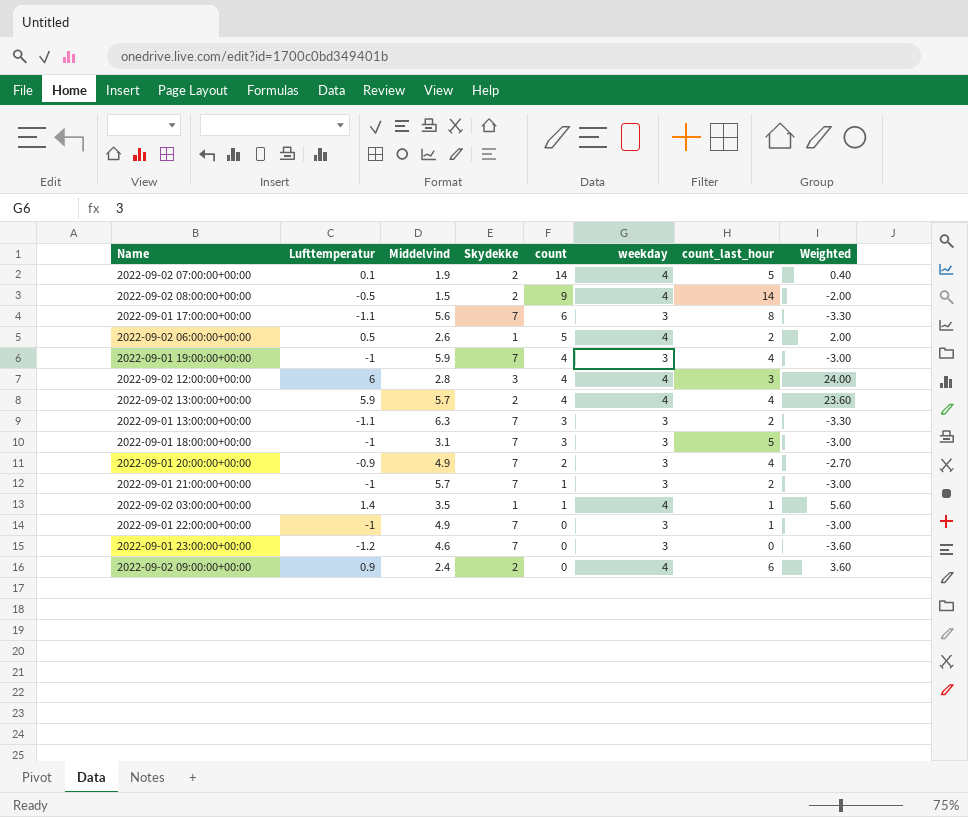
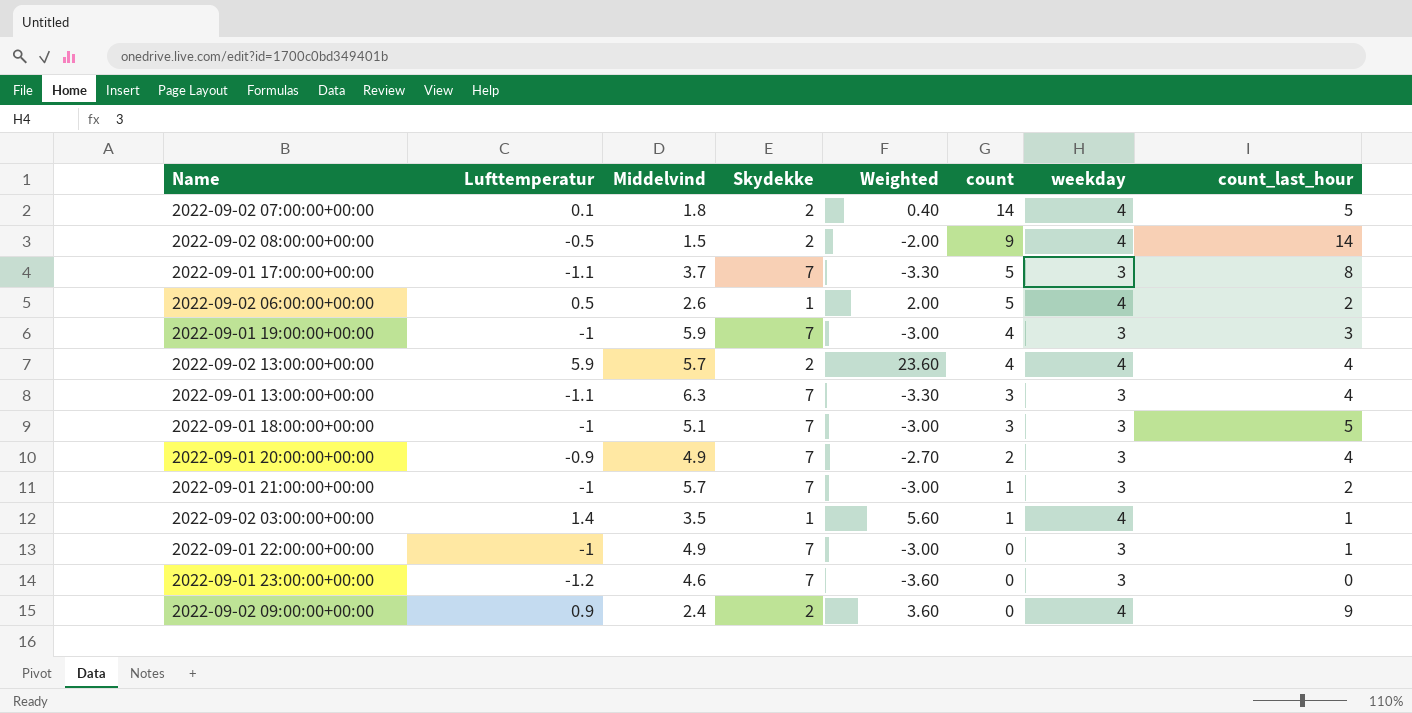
column Weighted | position: 8 -> 5
row 2022-09-02 12:00:00+00:00: 6 | 2.8 | 3 | 4 | 4 | 3 | 24.00 -> none
2022-09-02 07:00:00+00:00 | Middelvind: 1.9 -> 1.8
2022-09-01 17:00:00+00:00 | Middelvind: 5.6 -> 3.7
2022-09-01 17:00:00+00:00 | count: 6 -> 5
2022-09-01 19:00:00+00:00 | count_last_hour: 4 -> 3
2022-09-01 13:00:00+00:00 | count_last_hour: 2 -> 4
2022-09-01 18:00:00+00:00 | Middelvind: 3.1 -> 5.1
2022-09-02 09:00:00+00:00 | count_last_hour: 6 -> 9

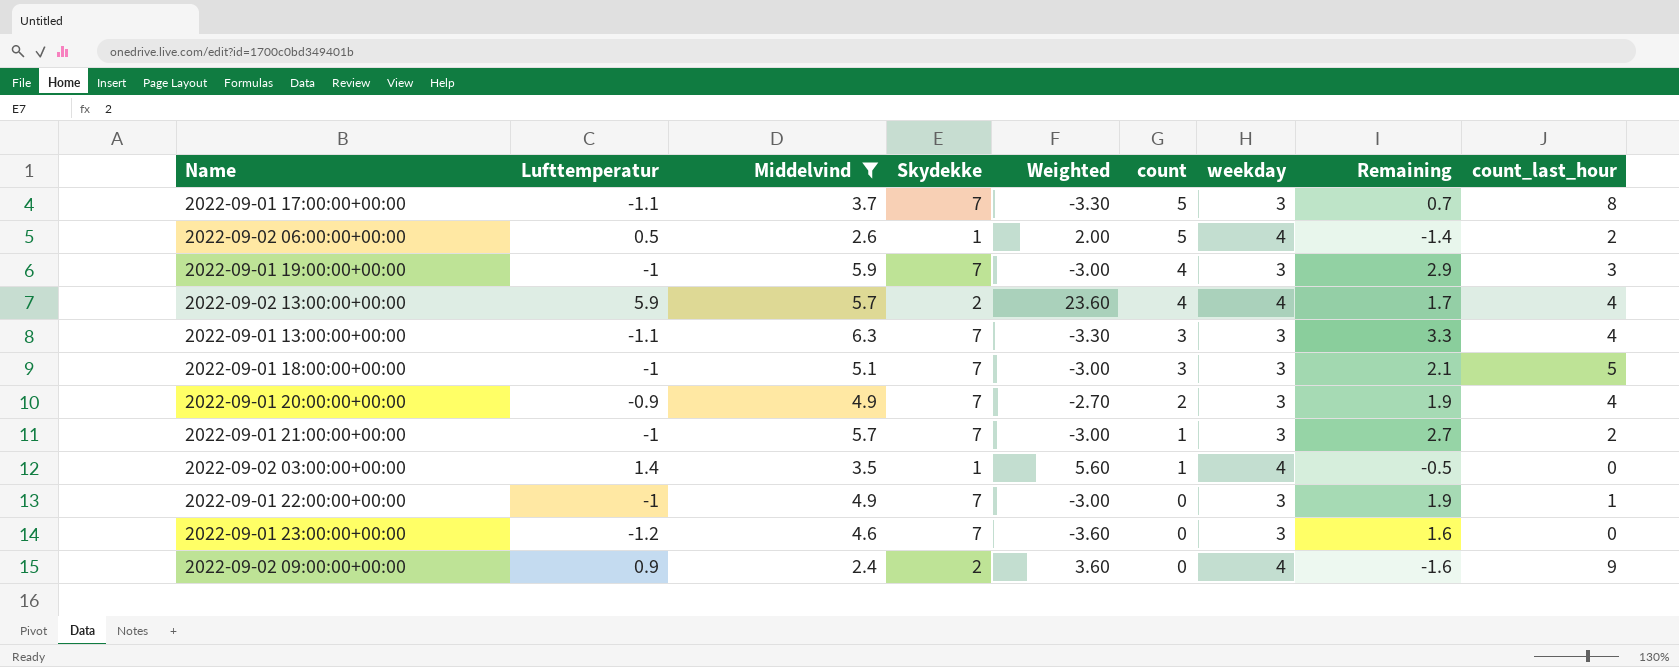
filter: none -> Middelvind >= 2.4
column Remaining | formula: none -> [Middelvind] - [weekday]
2022-09-02 03:00:00+00:00 | count_last_hour: 1 -> 0

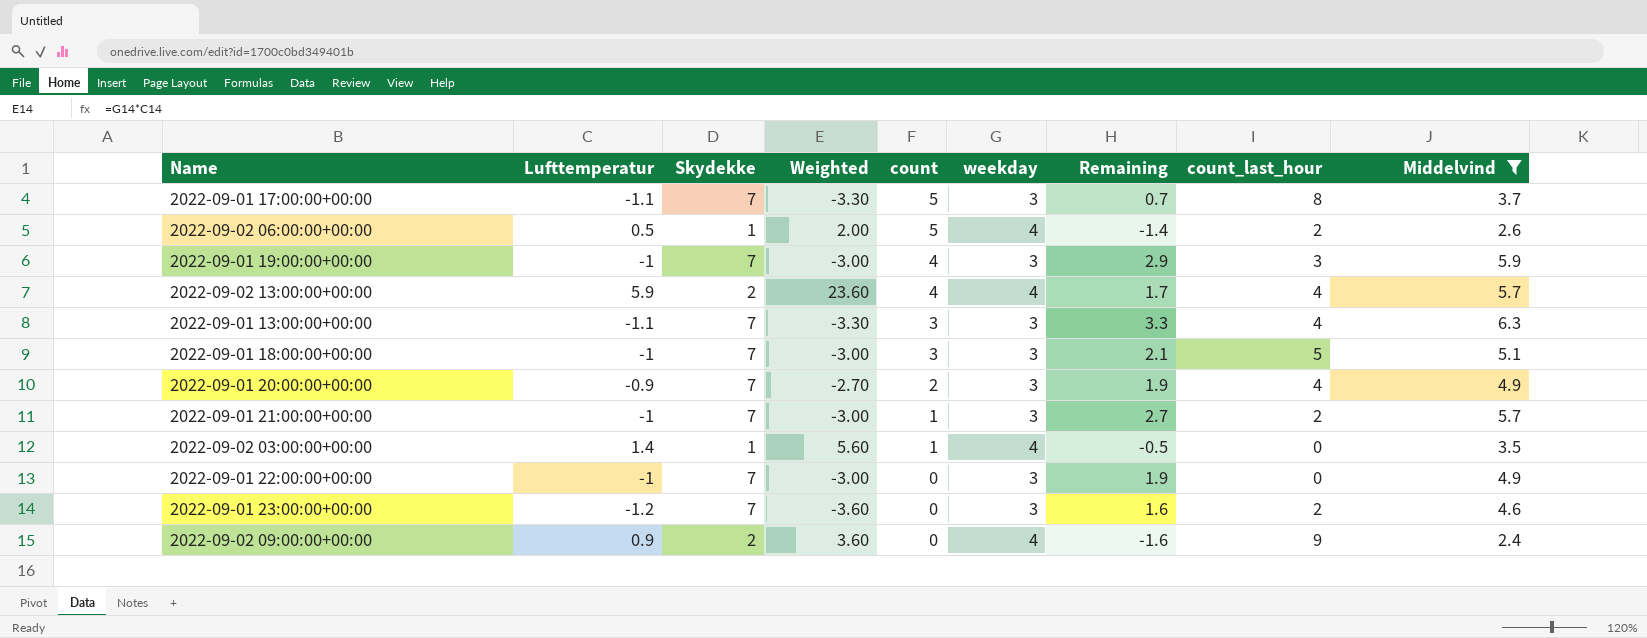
column Middelvind | position: 3 -> 9
2022-09-01 22:00:00+00:00 | count_last_hour: 1 -> 0
2022-09-01 23:00:00+00:00 | count_last_hour: 0 -> 2

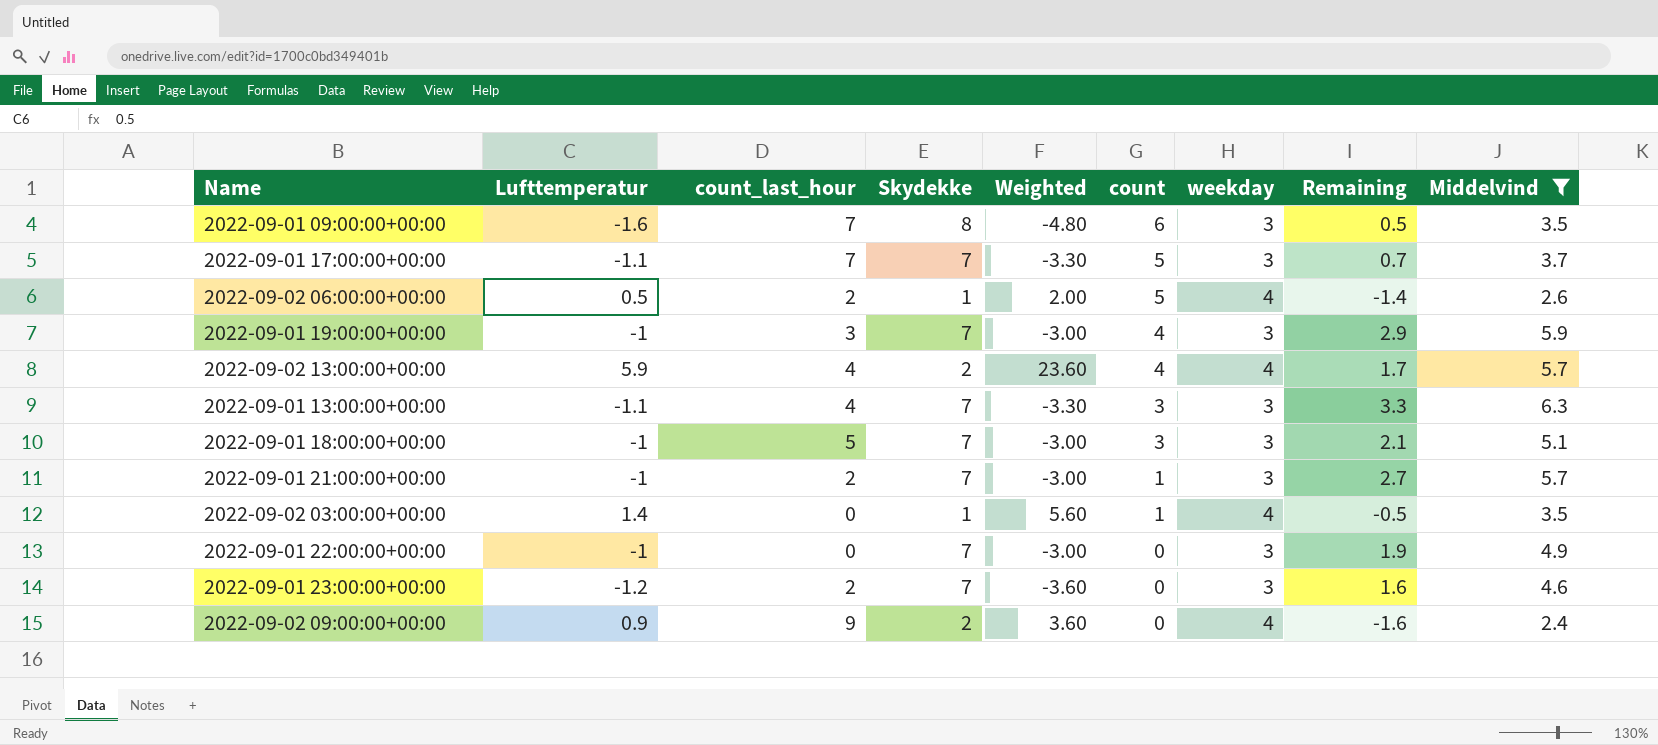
column count_last_hour | position: 8 -> 3
row 2022-09-01 20:00:00+00:00: -0.9 | 7 | -2.70 | 2 | 3 | 1.9 | 4 | 4.9 -> none
row 2022-09-01 09:00:00+00:00: none -> -1.6 | 7 | 8 | -4.80 | 6 | 3 | 0.5 | 3.5
2022-09-01 17:00:00+00:00 | count_last_hour: 8 -> 7

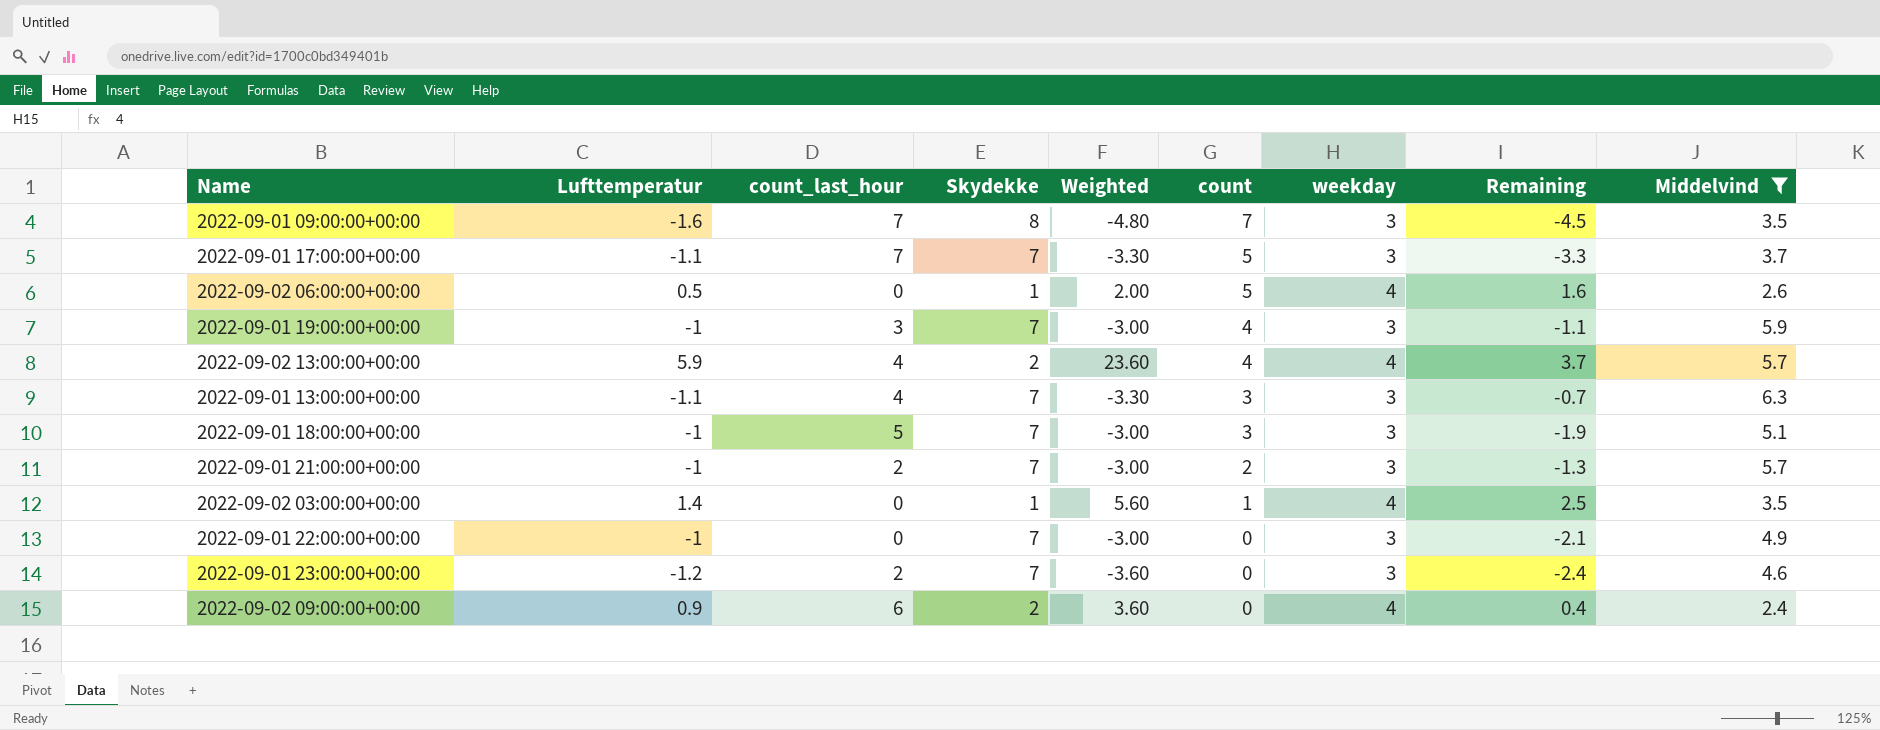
column Remaining | formula: [Middelvind] - [weekday] -> [Middelvind] - [Skydekke]
2022-09-01 09:00:00+00:00 | count: 6 -> 7
2022-09-02 06:00:00+00:00 | count_last_hour: 2 -> 0
2022-09-01 21:00:00+00:00 | count: 1 -> 2
2022-09-02 09:00:00+00:00 | count_last_hour: 9 -> 6

